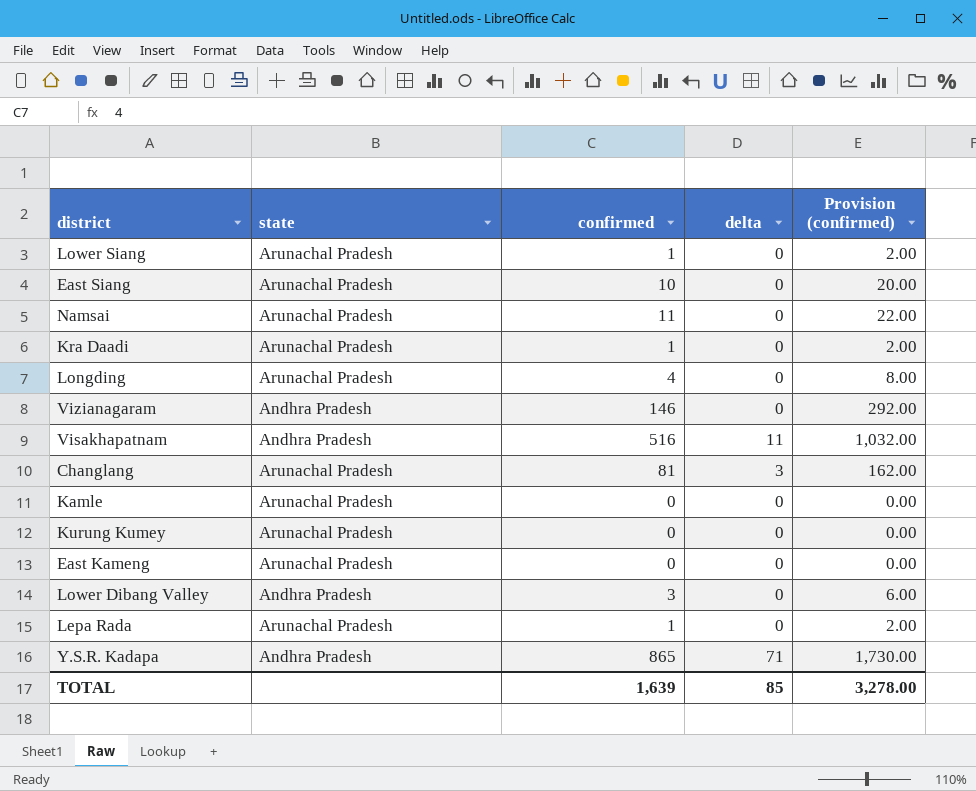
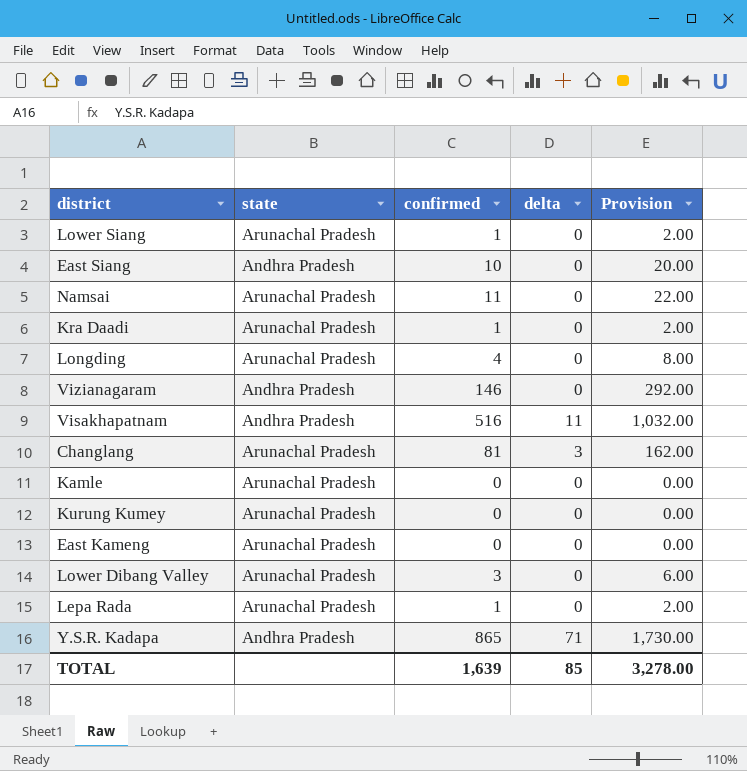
column name: Provision (confirmed) -> Provision
East Siang | state: Arunachal Pradesh -> Andhra Pradesh
Lower Dibang Valley | state: Andhra Pradesh -> Arunachal Pradesh

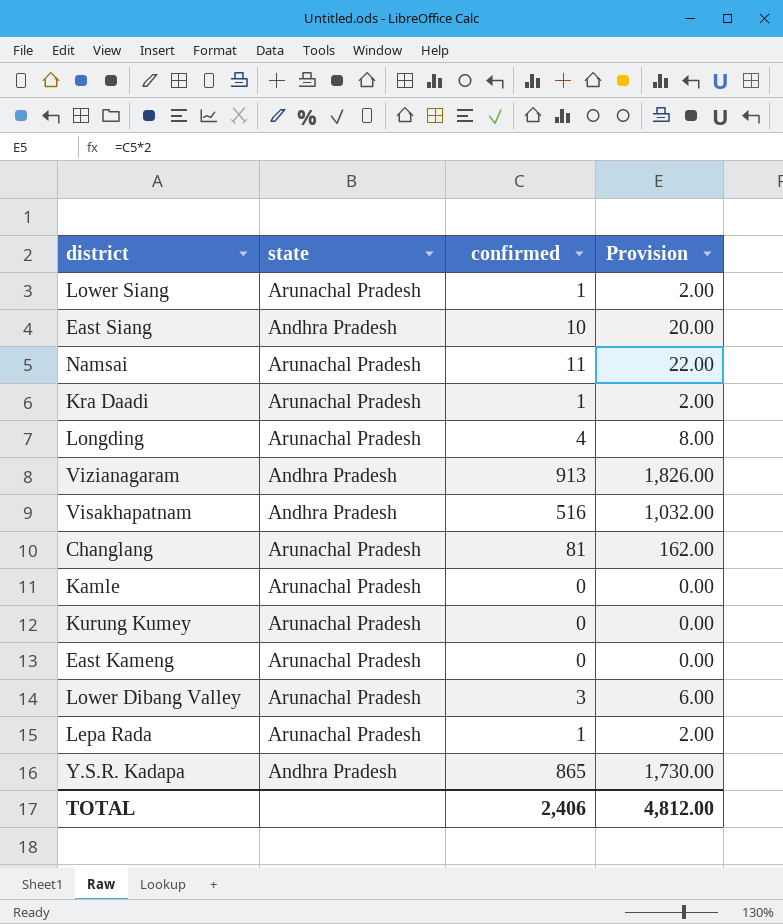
column delta | position: 4 -> none
Vizianagaram | confirmed: 146 -> 913
Vizianagaram | Provision: 292.00 -> 1,826.00
TOTAL | confirmed: 1,639 -> 2,406
TOTAL | Provision: 3,278.00 -> 4,812.00

